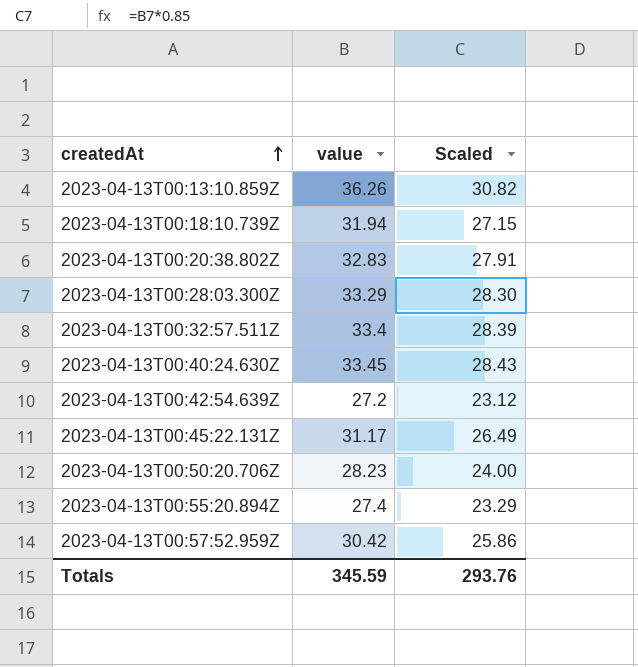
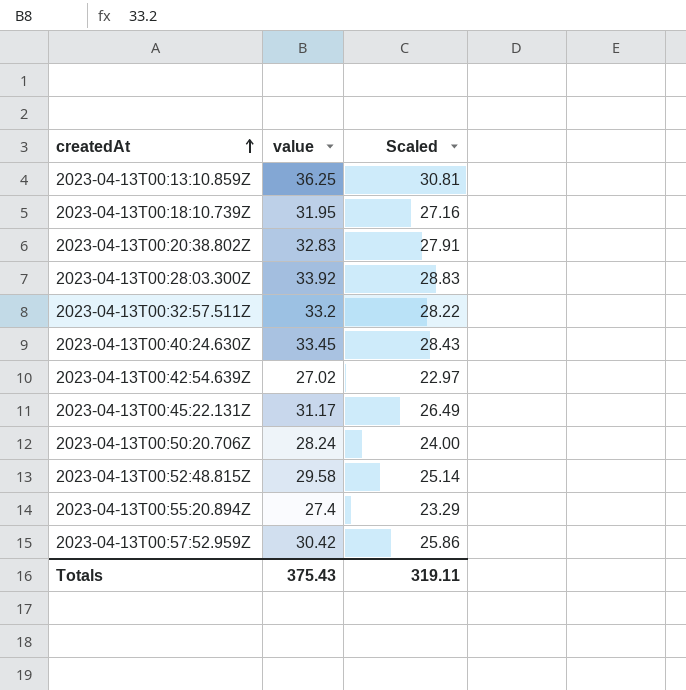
2023-04-13T00:13:10.859Z | value: 36.26 -> 36.25
2023-04-13T00:13:10.859Z | Scaled: 30.82 -> 30.81
2023-04-13T00:18:10.739Z | value: 31.94 -> 31.95
2023-04-13T00:18:10.739Z | Scaled: 27.15 -> 27.16
2023-04-13T00:28:03.300Z | value: 33.29 -> 33.92
2023-04-13T00:28:03.300Z | Scaled: 28.30 -> 28.83
2023-04-13T00:32:57.511Z | value: 33.4 -> 33.2
2023-04-13T00:32:57.511Z | Scaled: 28.39 -> 28.22
2023-04-13T00:42:54.639Z | value: 27.2 -> 27.02
2023-04-13T00:42:54.639Z | Scaled: 23.12 -> 22.97
2023-04-13T00:50:20.706Z | value: 28.23 -> 28.24
row 2023-04-13T00:52:48.815Z: none -> 29.58 | 25.14
Totals | value: 345.59 -> 375.43
Totals | Scaled: 293.76 -> 319.11

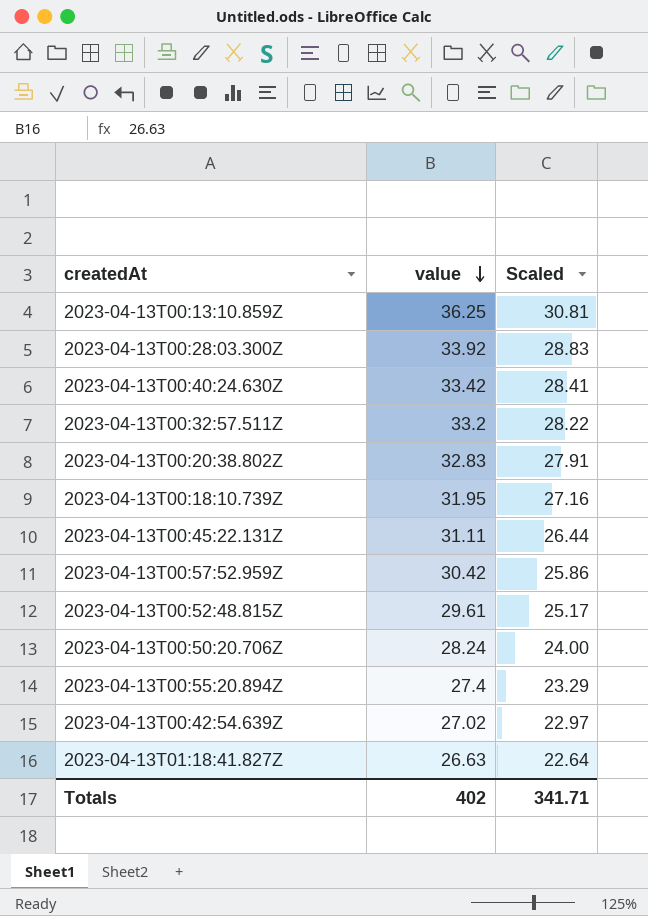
row order: createdAt ascending -> value descending
2023-04-13T00:40:24.630Z | value: 33.45 -> 33.42
2023-04-13T00:40:24.630Z | Scaled: 28.43 -> 28.41
2023-04-13T00:45:22.131Z | value: 31.17 -> 31.11
2023-04-13T00:45:22.131Z | Scaled: 26.49 -> 26.44
2023-04-13T00:52:48.815Z | value: 29.58 -> 29.61
2023-04-13T00:52:48.815Z | Scaled: 25.14 -> 25.17
row 2023-04-13T01:18:41.827Z: none -> 26.63 | 22.64
Totals | value: 375.43 -> 402
Totals | Scaled: 319.11 -> 341.71

